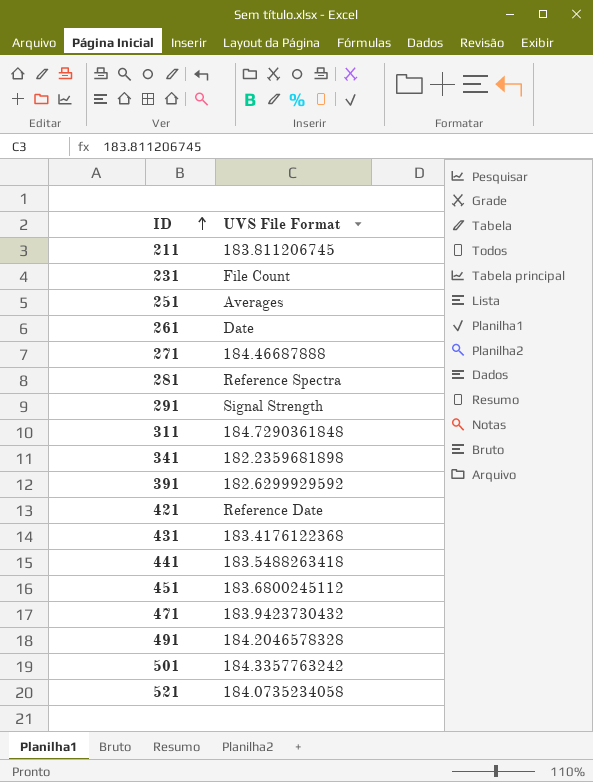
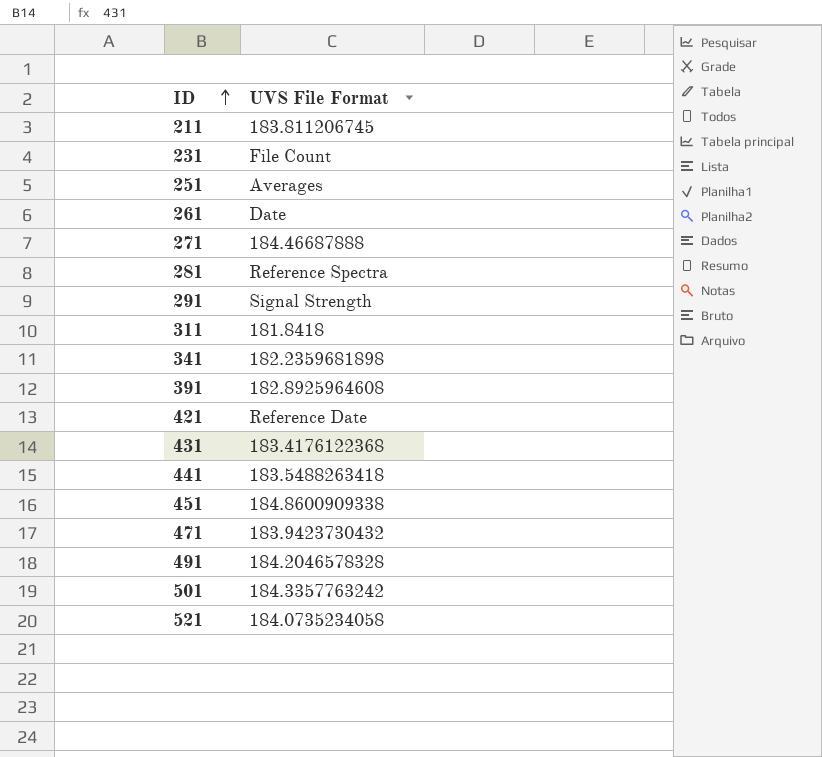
311 | UVS File Format: 184.7290361848 -> 181.8418
391 | UVS File Format: 182.6299929592 -> 182.8925964608
451 | UVS File Format: 183.6800245112 -> 184.8600909338

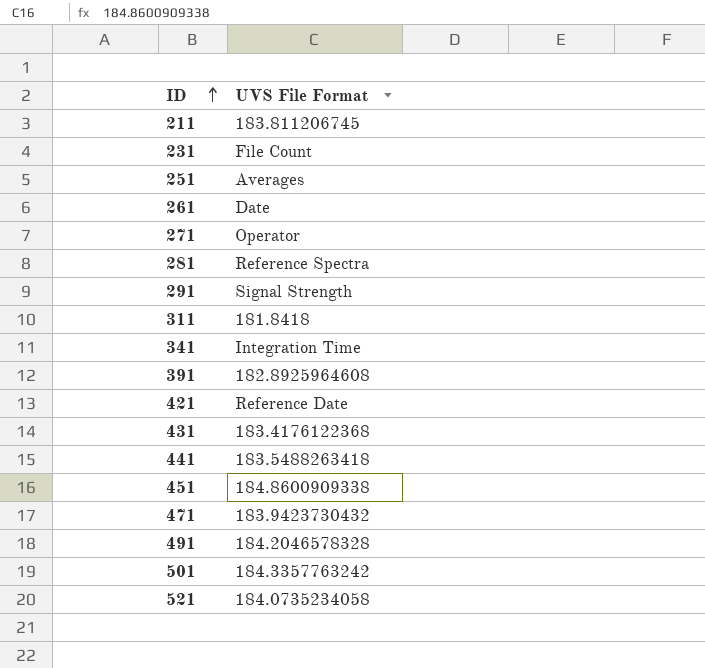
271 | UVS File Format: 184.46687888 -> Operator
341 | UVS File Format: 182.2359681898 -> Integration Time

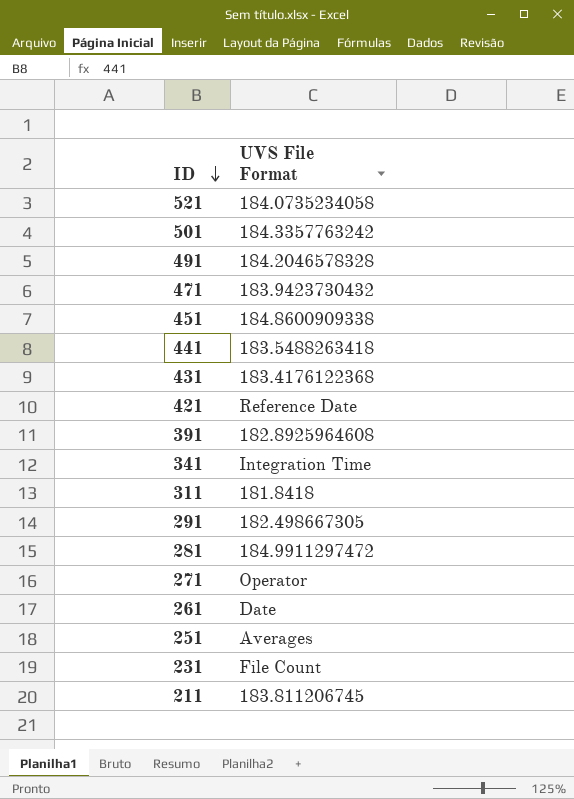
row order: ID ascending -> ID descending
291 | UVS File Format: Signal Strength -> 182.498667305
281 | UVS File Format: Reference Spectra -> 184.9911297472

